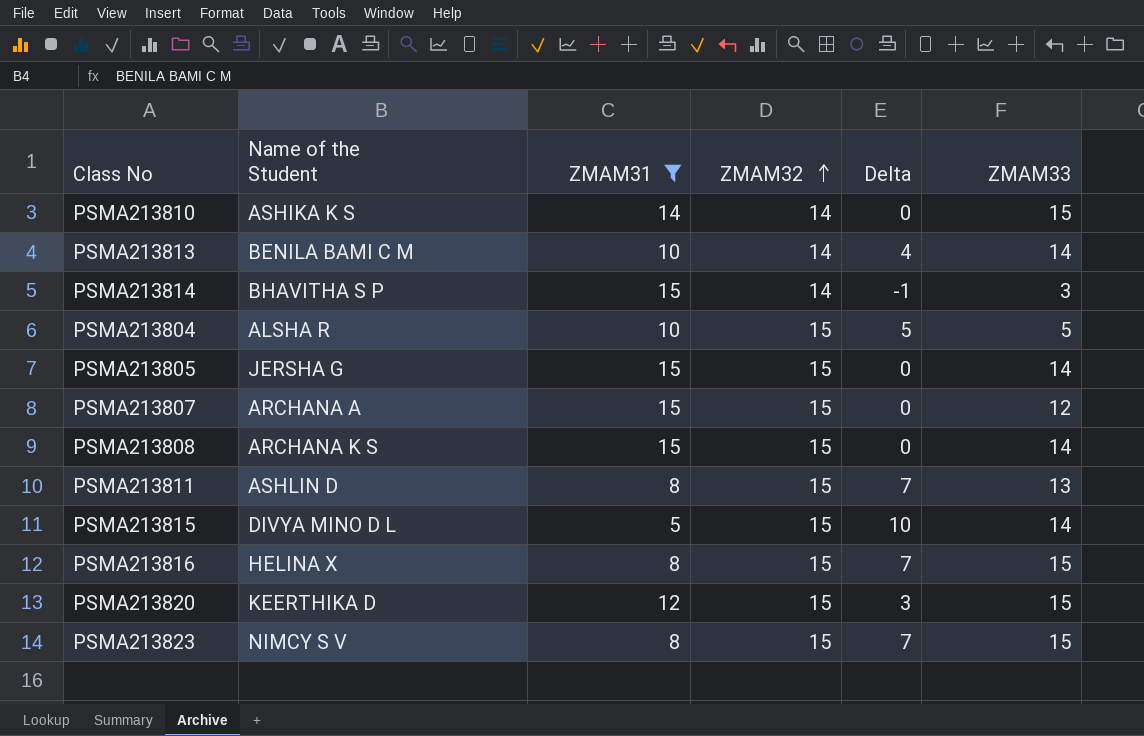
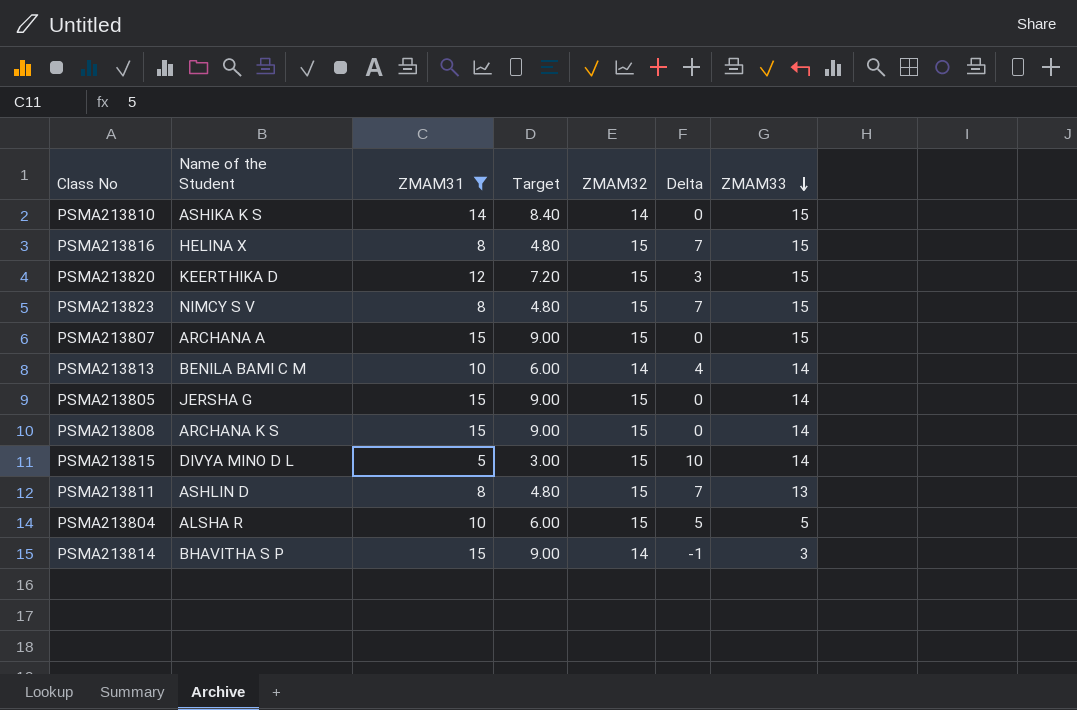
row order: ZMAM32 ascending -> ZMAM33 descending
column Target | formula: none -> [ZMAM31] * 0.6
PSMA213807 | ZMAM33: 12 -> 15

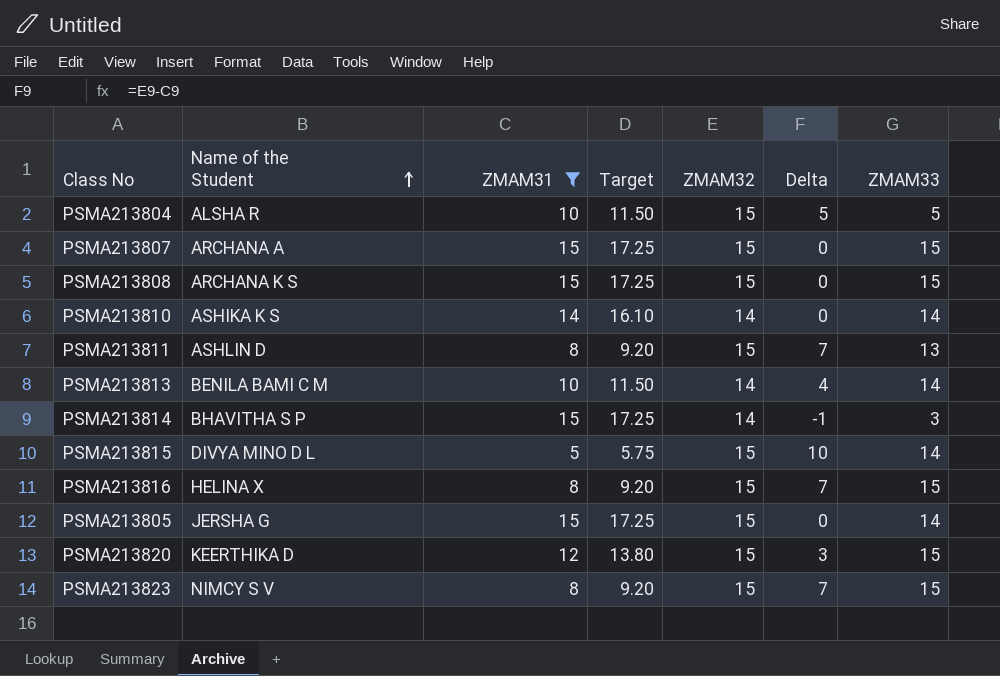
row order: ZMAM33 descending -> Name of the Student ascending
column Target | formula: [ZMAM31] * 0.6 -> [ZMAM31] * 1.15
PSMA213808 | ZMAM33: 14 -> 15
PSMA213810 | ZMAM33: 15 -> 14

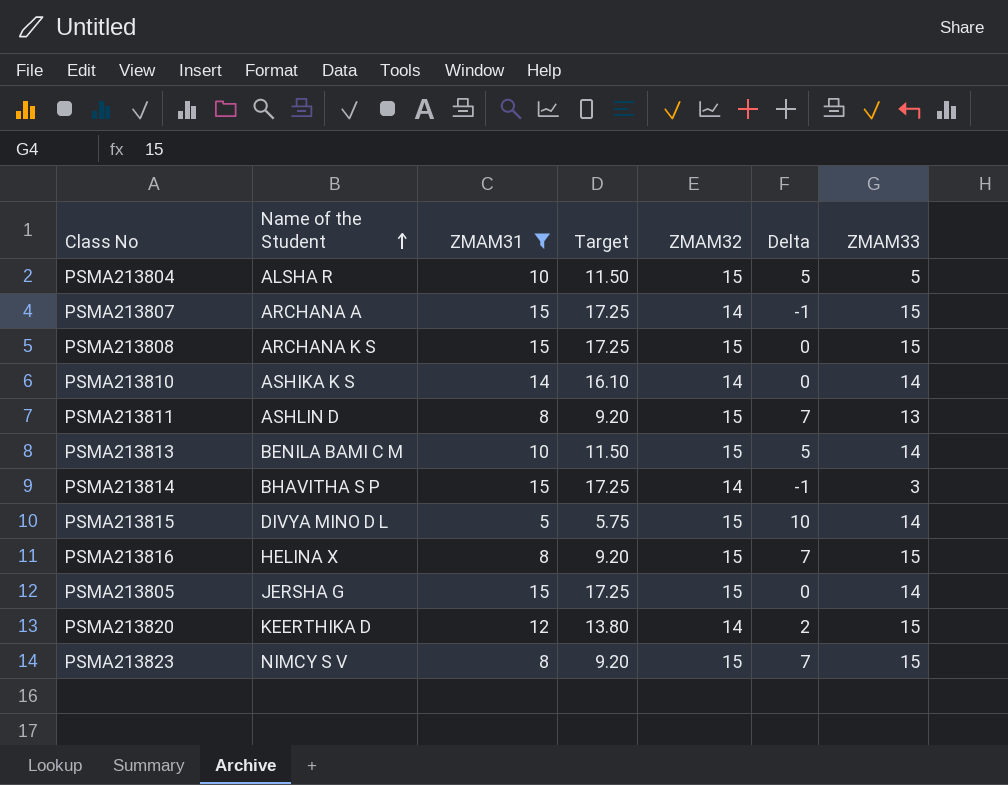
PSMA213807 | ZMAM32: 15 -> 14
PSMA213807 | Delta: 0 -> -1
PSMA213813 | ZMAM32: 14 -> 15
PSMA213813 | Delta: 4 -> 5
PSMA213820 | ZMAM32: 15 -> 14
PSMA213820 | Delta: 3 -> 2

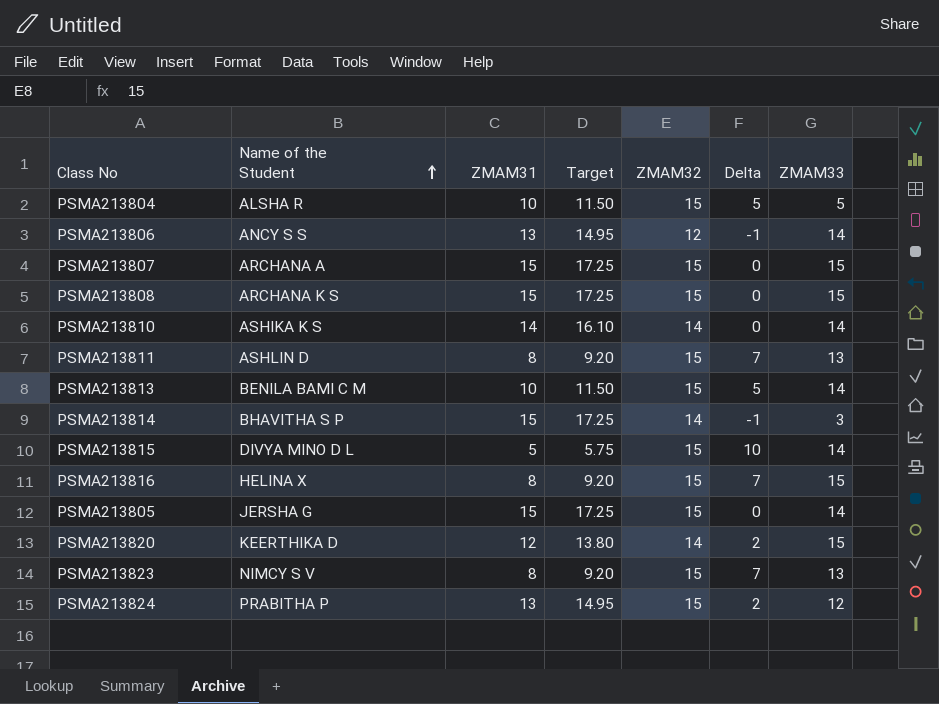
filter: ZMAM31 != 13 -> none
PSMA213807 | ZMAM32: 14 -> 15
PSMA213807 | Delta: -1 -> 0
PSMA213823 | ZMAM33: 15 -> 13

